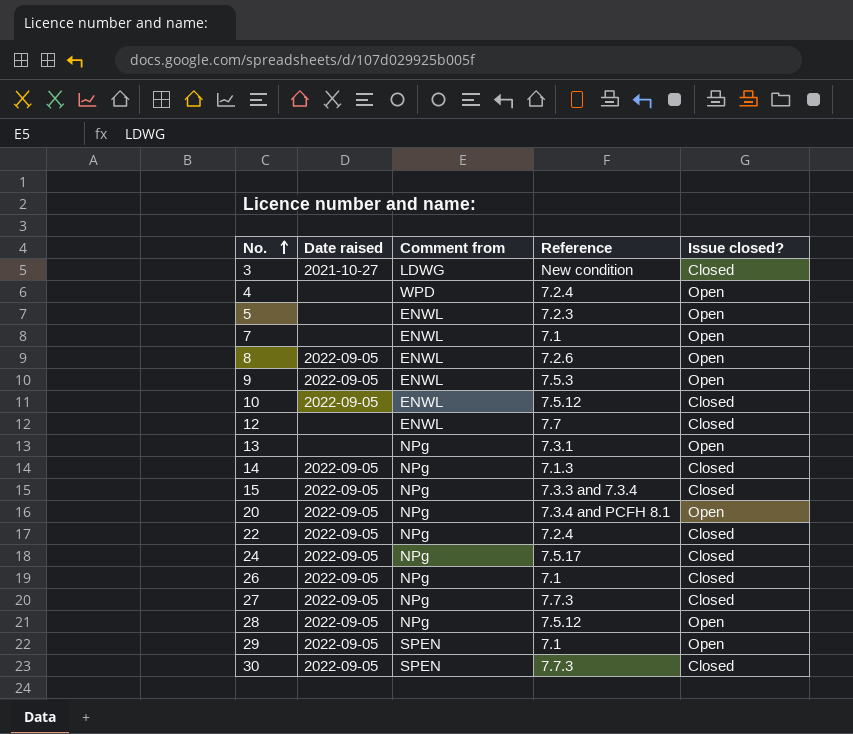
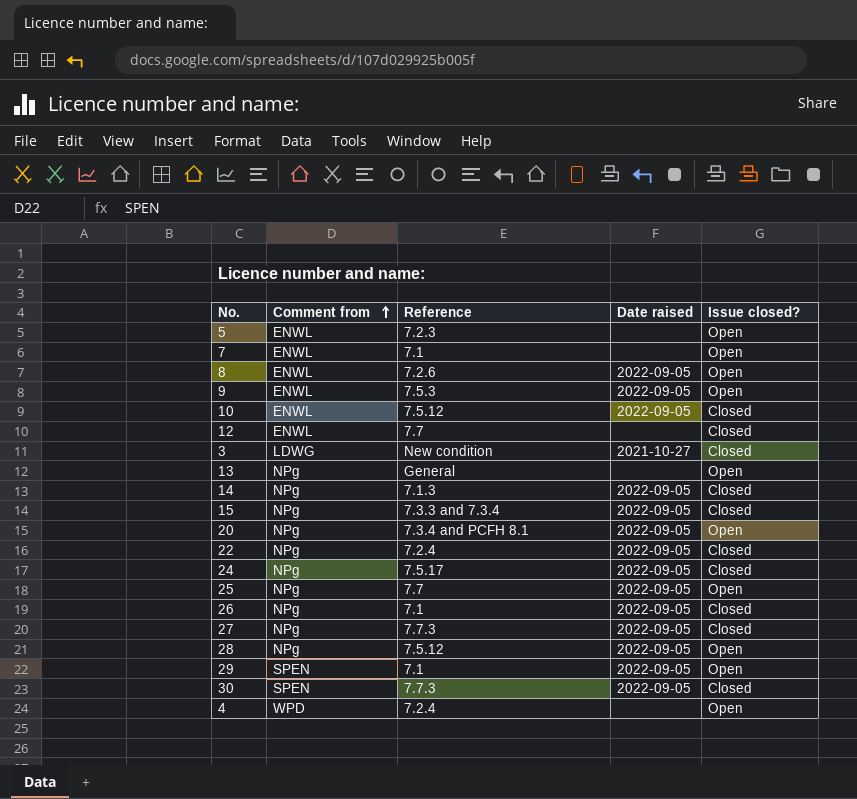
row order: No. ascending -> Comment from ascending
column Date raised | position: 2 -> 4
13 | Reference: 7.3.1 -> General
row 25: none -> NPg | 7.7 | 2022-09-05 | Open

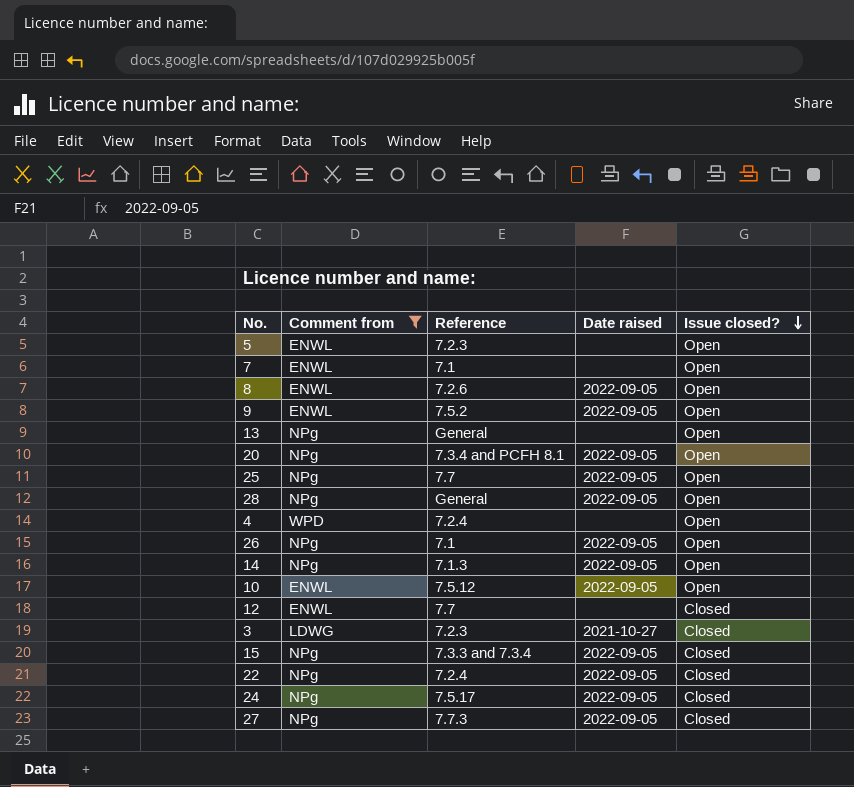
filter: none -> Comment from != SPEN
row order: Comment from ascending -> Issue closed? descending
9 | Reference: 7.5.3 -> 7.5.2
28 | Reference: 7.5.12 -> General
26 | Issue closed?: Closed -> Open
14 | Issue closed?: Closed -> Open
10 | Issue closed?: Closed -> Open
3 | Reference: New condition -> 7.2.3

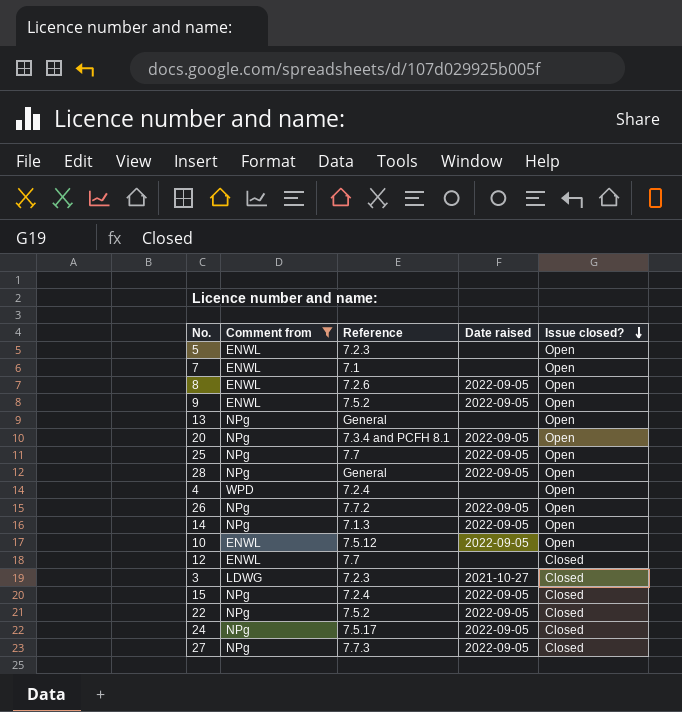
26 | Reference: 7.1 -> 7.7.2
15 | Reference: 7.3.3 and 7.3.4 -> 7.2.4
22 | Reference: 7.2.4 -> 7.5.2

